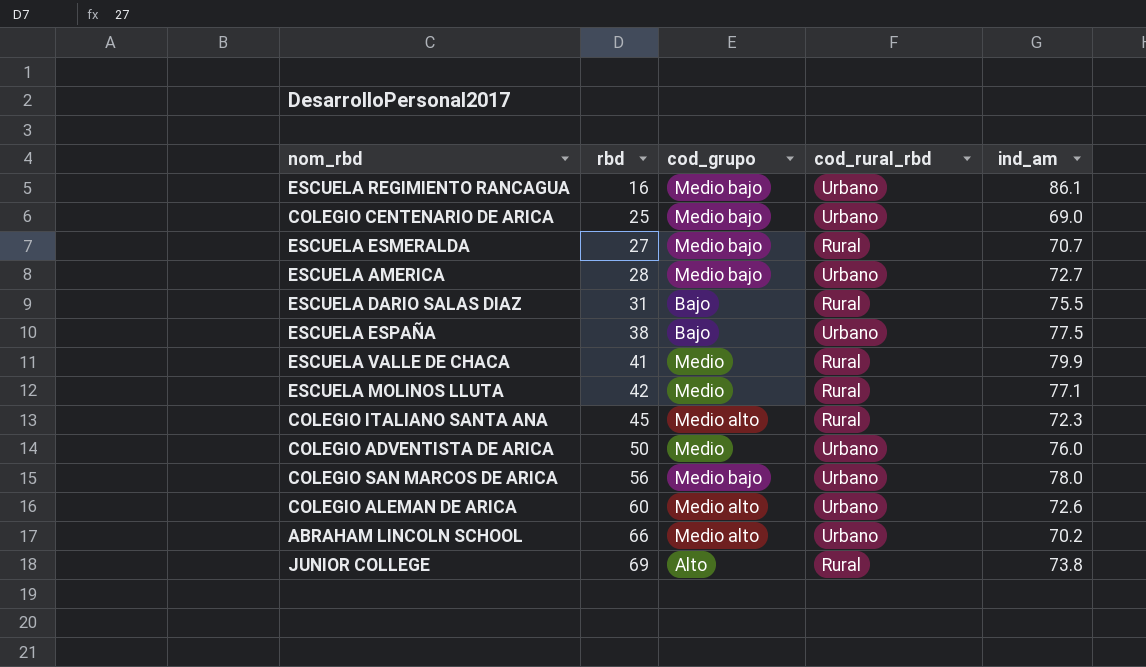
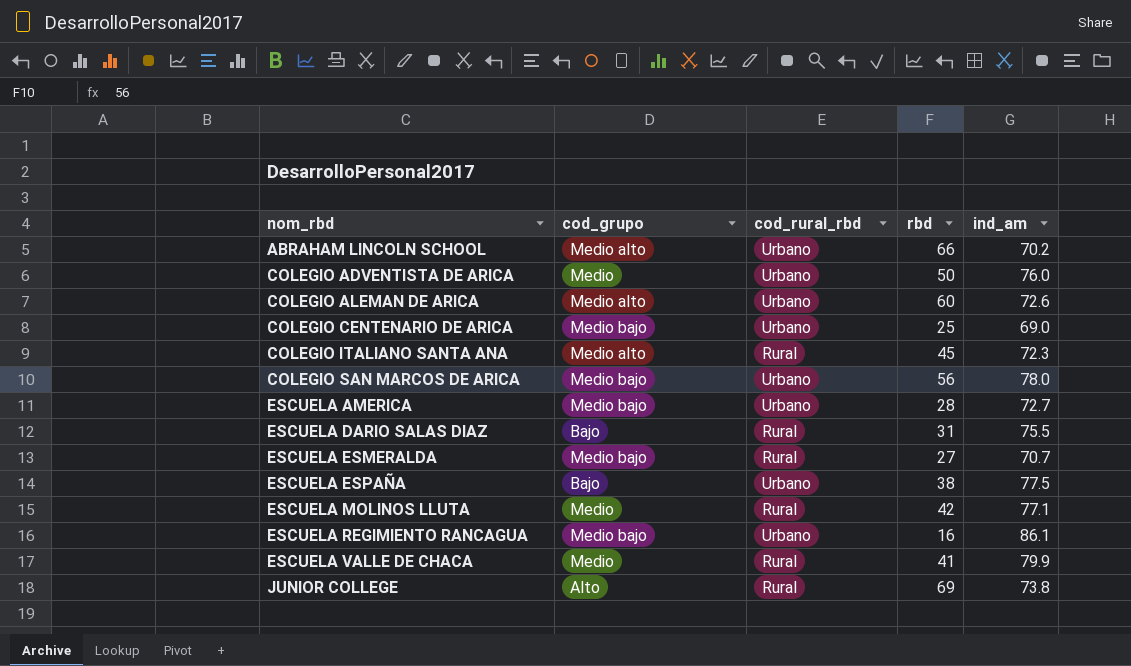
row order: rbd ascending -> nom_rbd ascending
column rbd | position: 2 -> 4

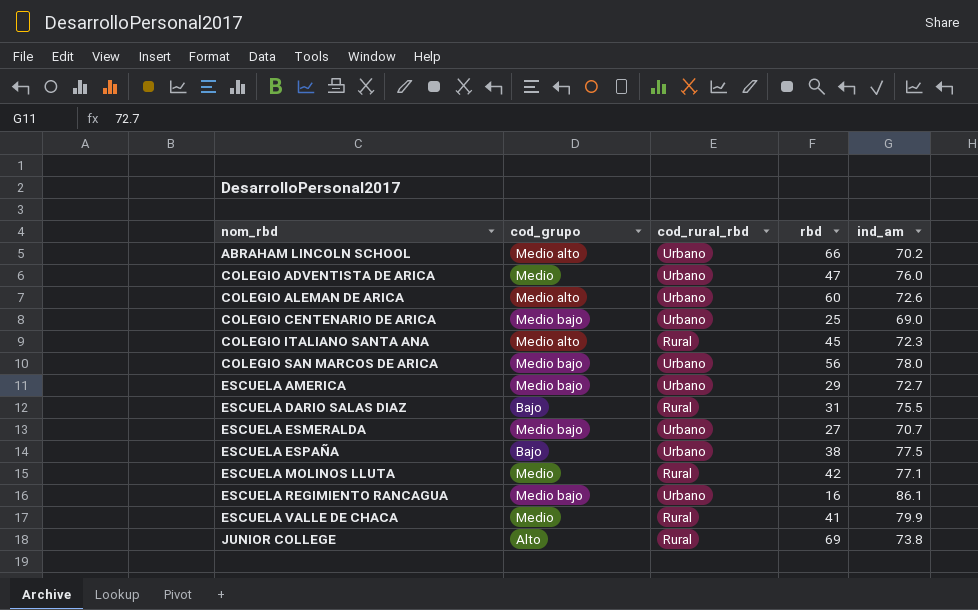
COLEGIO ADVENTISTA DE ARICA | rbd: 50 -> 47
ESCUELA AMERICA | rbd: 28 -> 29
ESCUELA ESMERALDA | cod_rural_rbd: Rural -> Urbano

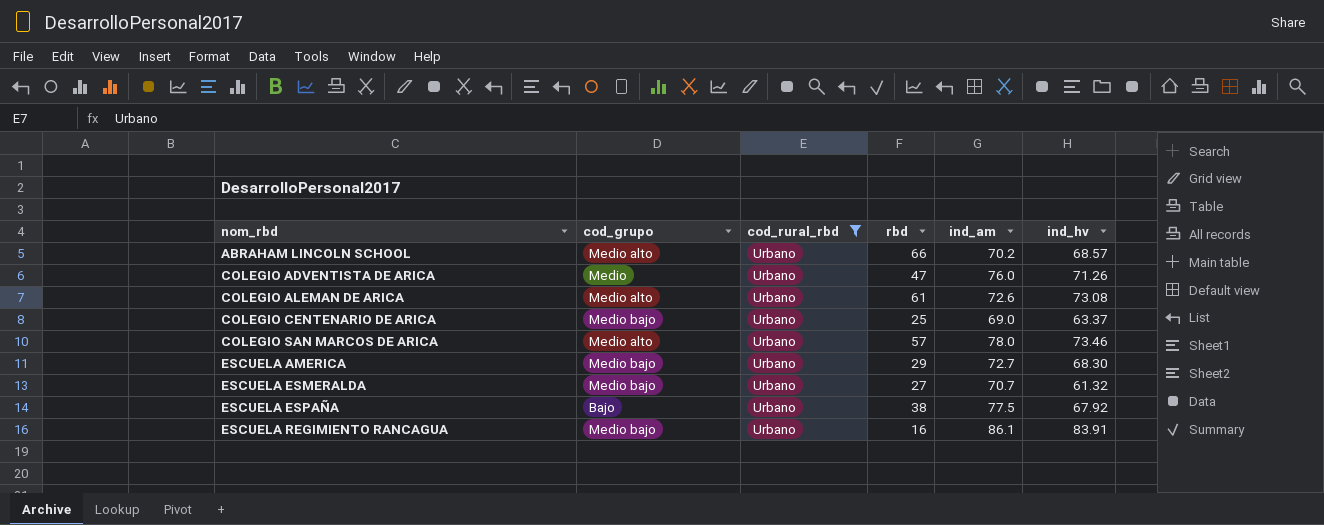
filter: none -> cod_rural_rbd = Urbano
column ind_hv | position: none -> 6
COLEGIO ALEMAN DE ARICA | rbd: 60 -> 61
COLEGIO SAN MARCOS DE ARICA | cod_grupo: Medio bajo -> Medio alto
COLEGIO SAN MARCOS DE ARICA | rbd: 56 -> 57

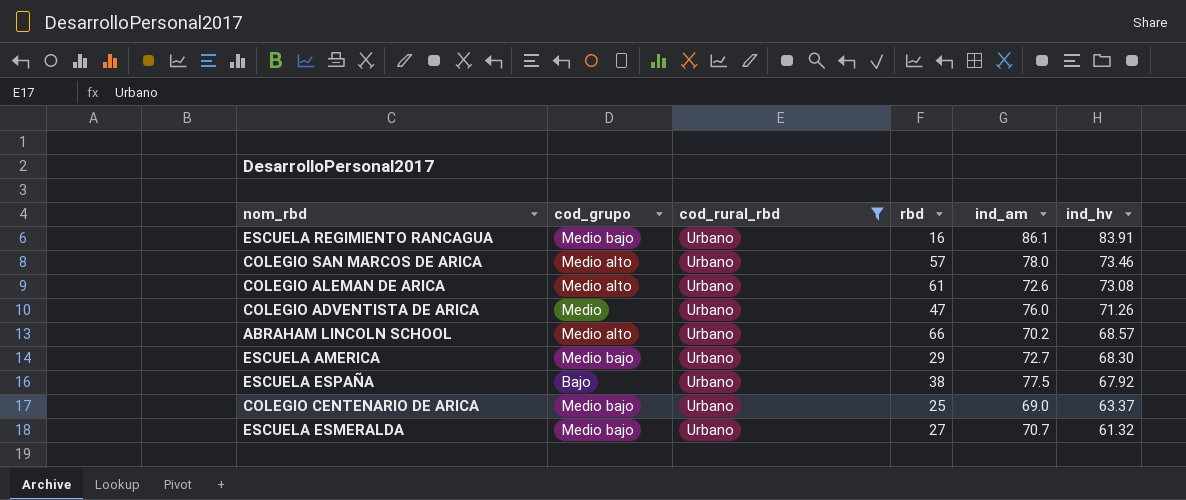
row order: nom_rbd ascending -> ind_hv descending

